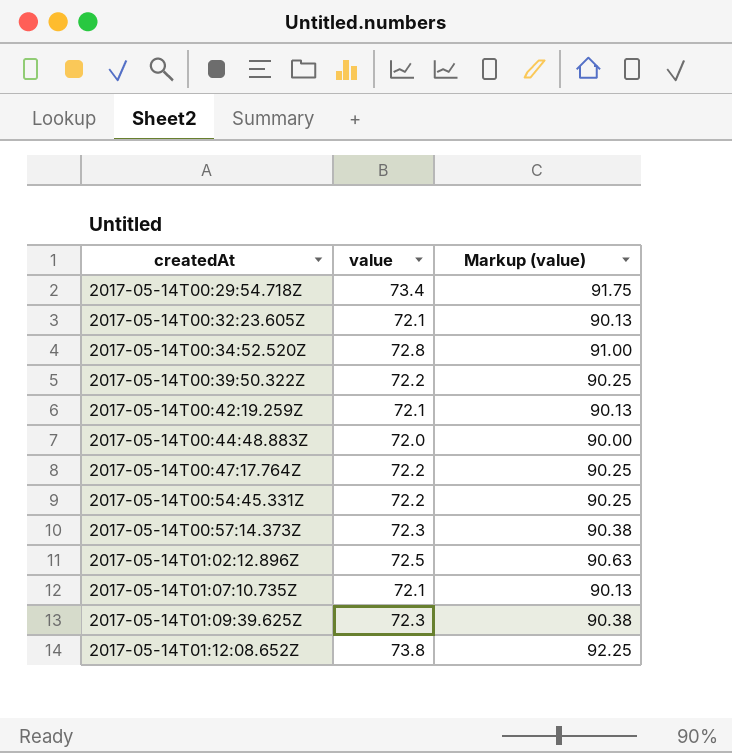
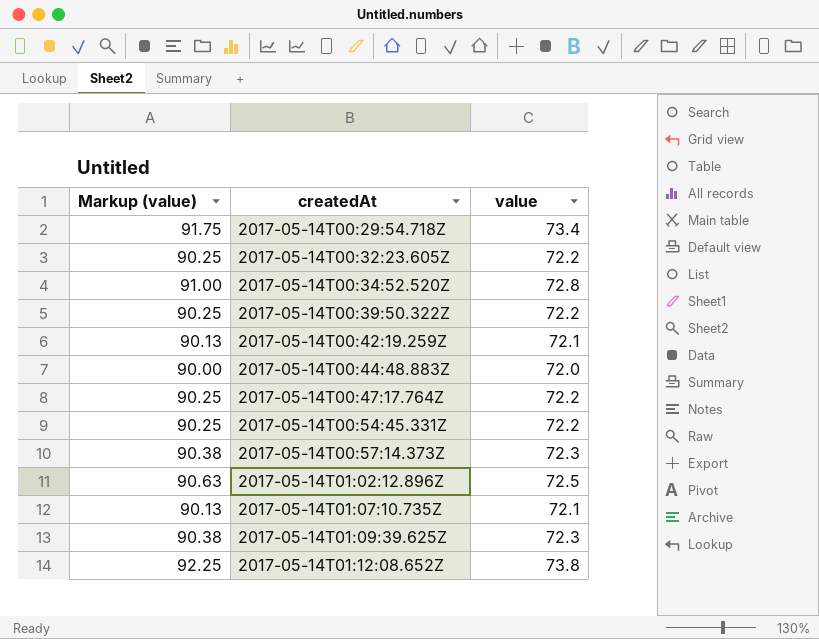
column Markup (value) | position: 3 -> 1
2017-05-14T00:32:23.605Z | Markup (value): 90.13 -> 90.25
2017-05-14T00:32:23.605Z | value: 72.1 -> 72.2

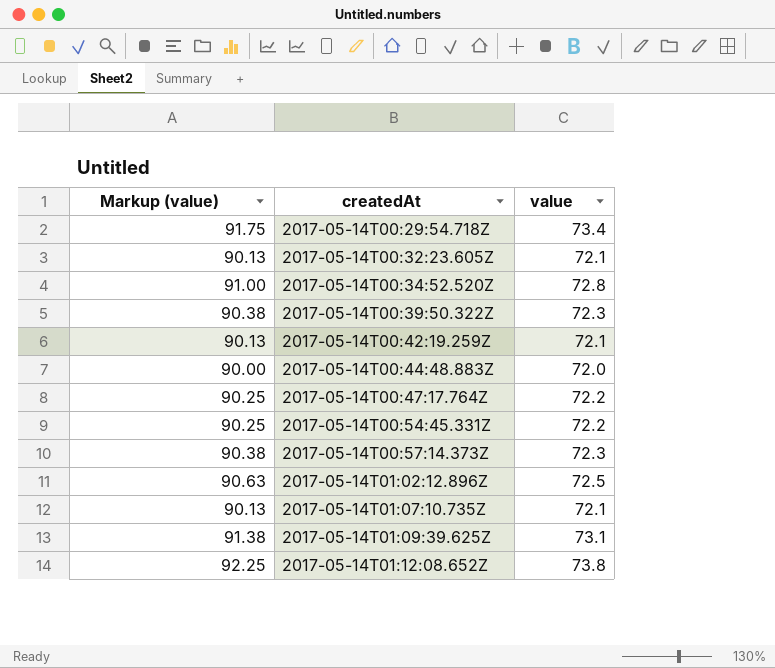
2017-05-14T00:32:23.605Z | Markup (value): 90.25 -> 90.13
2017-05-14T00:32:23.605Z | value: 72.2 -> 72.1
2017-05-14T00:39:50.322Z | Markup (value): 90.25 -> 90.38
2017-05-14T00:39:50.322Z | value: 72.2 -> 72.3
2017-05-14T01:09:39.625Z | Markup (value): 90.38 -> 91.38
2017-05-14T01:09:39.625Z | value: 72.3 -> 73.1

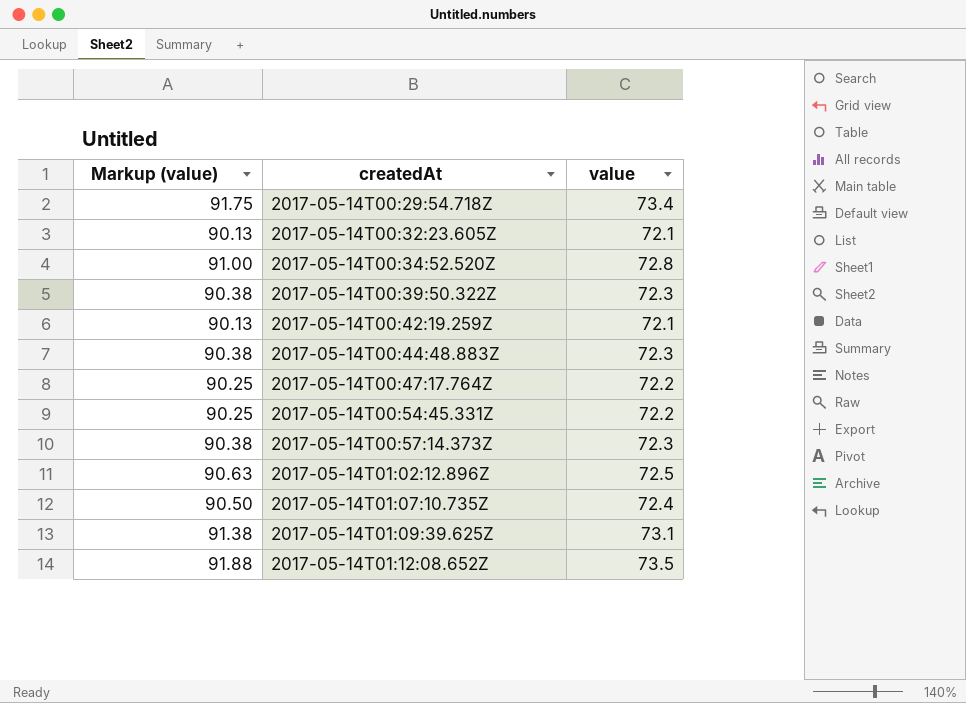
2017-05-14T00:44:48.883Z | Markup (value): 90.00 -> 90.38
2017-05-14T00:44:48.883Z | value: 72.0 -> 72.3
2017-05-14T01:07:10.735Z | Markup (value): 90.13 -> 90.50
2017-05-14T01:07:10.735Z | value: 72.1 -> 72.4
2017-05-14T01:12:08.652Z | Markup (value): 92.25 -> 91.88
2017-05-14T01:12:08.652Z | value: 73.8 -> 73.5

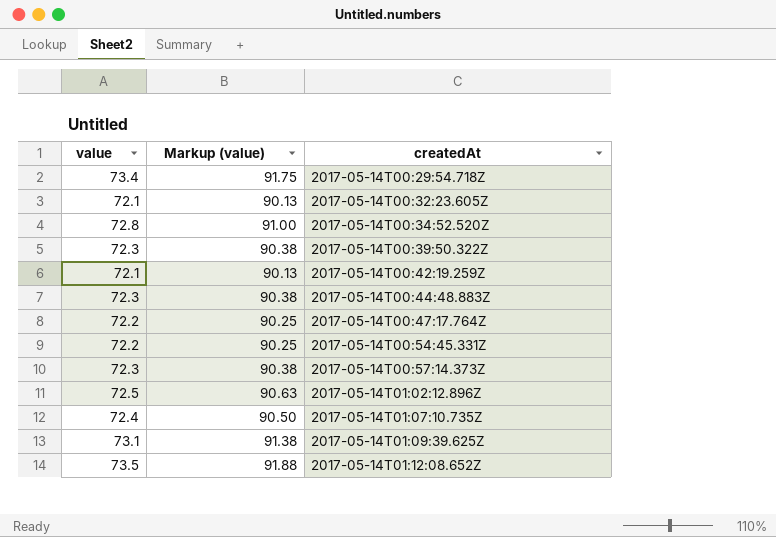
column value | position: 3 -> 1

